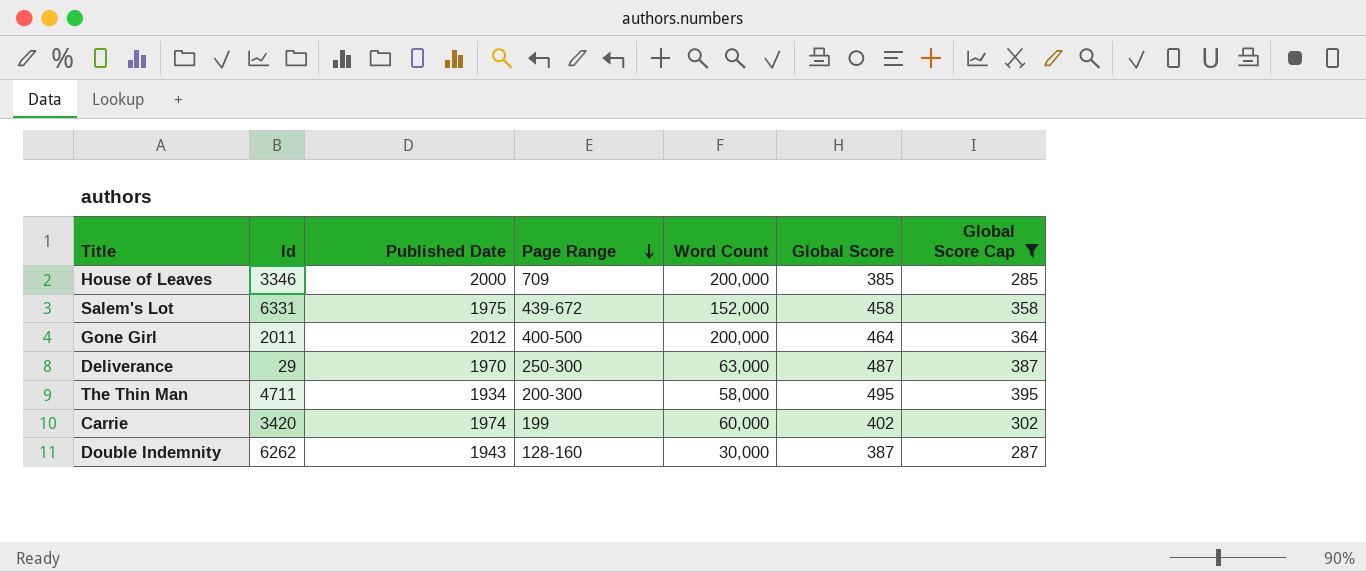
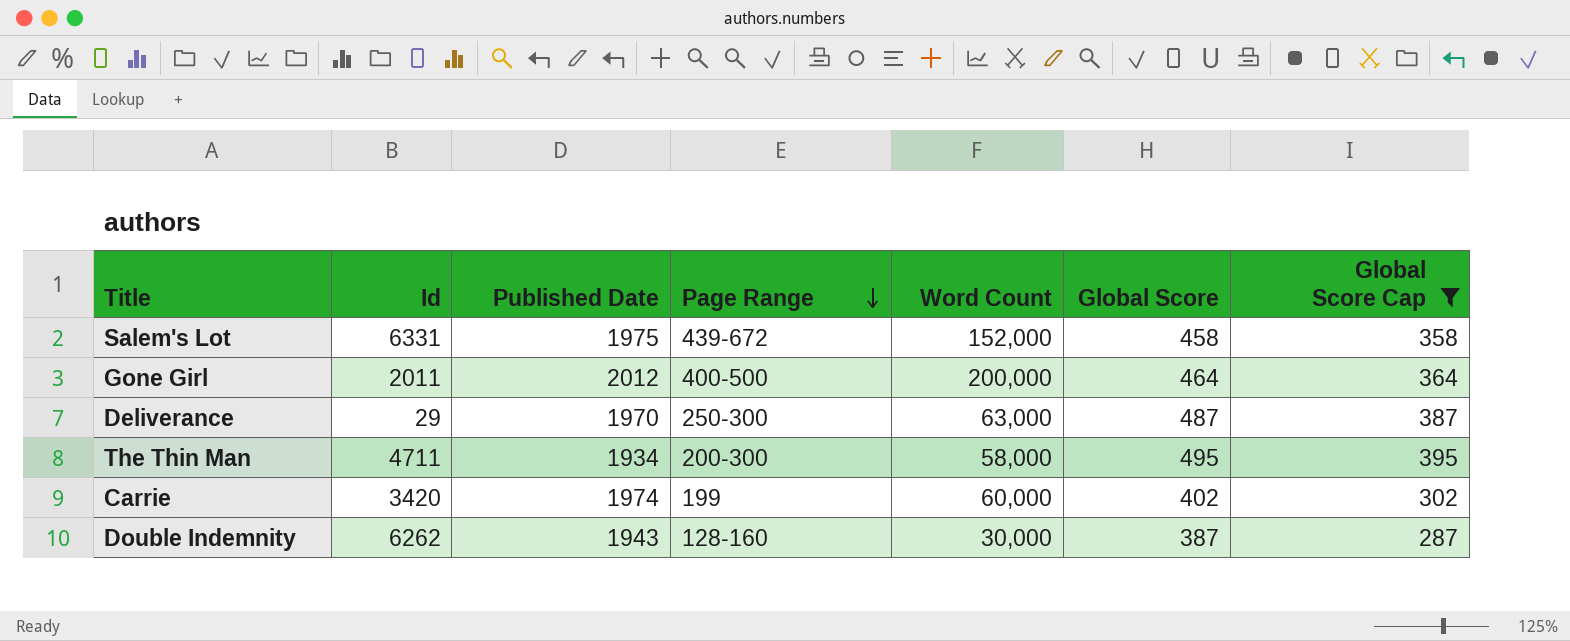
row House of Leaves: 3346 | 2000 | 709 | 200,000 | 385 | 285 -> none

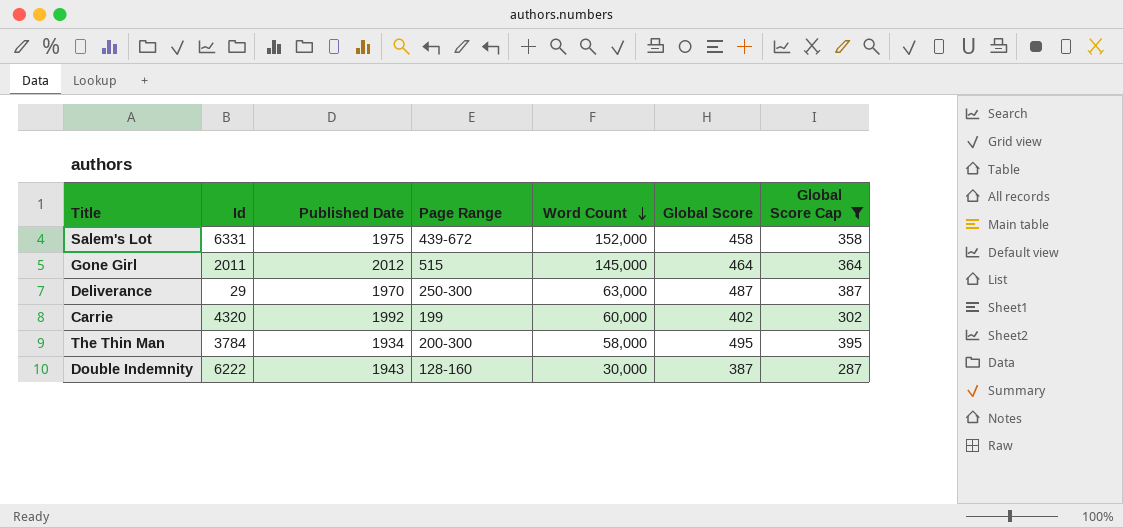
row order: Page Range descending -> Word Count descending
Gone Girl | Page Range: 400-500 -> 515
Gone Girl | Word Count: 200,000 -> 145,000
Carrie | Id: 3420 -> 4320
Carrie | Published Date: 1974 -> 1992
The Thin Man | Id: 4711 -> 3784
Double Indemnity | Id: 6262 -> 6222

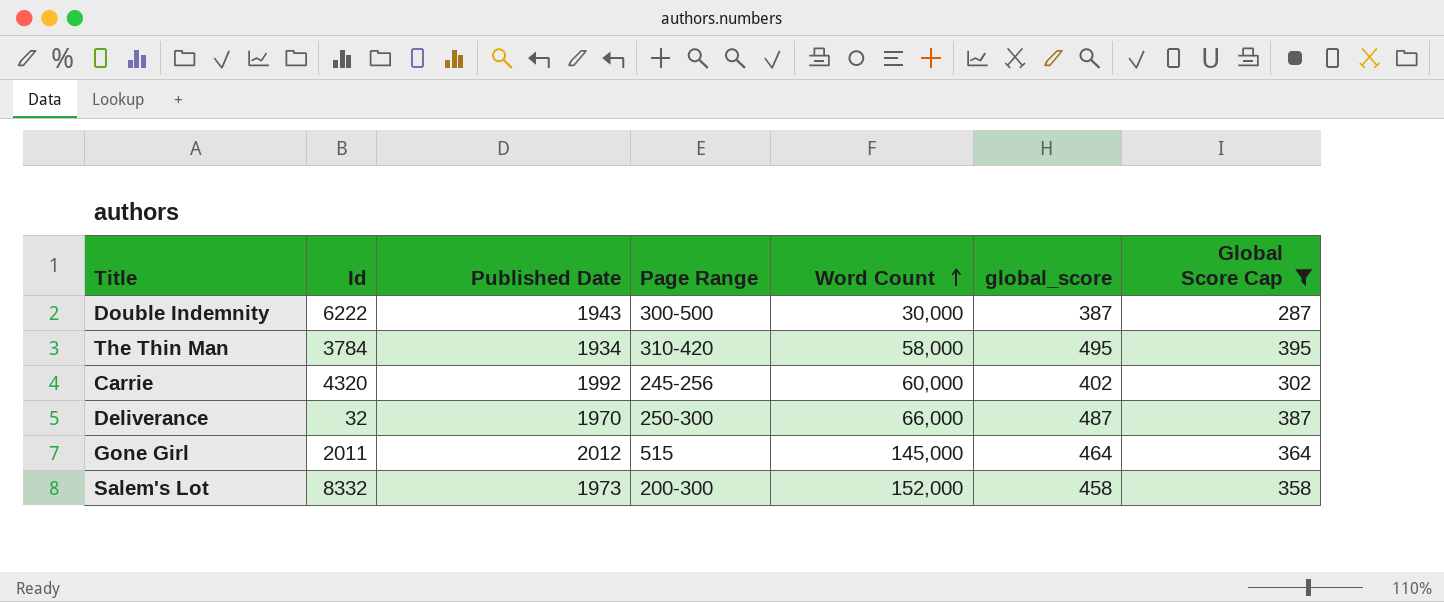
row order: Word Count descending -> Word Count ascending
column name: Global Score -> global_score
Double Indemnity | Page Range: 128-160 -> 300-500
The Thin Man | Page Range: 200-300 -> 310-420
Carrie | Page Range: 199 -> 245-256
Deliverance | Id: 29 -> 32
Deliverance | Word Count: 63,000 -> 66,000
Salem's Lot | Id: 6331 -> 8332
Salem's Lot | Published Date: 1975 -> 1973
Salem's Lot | Page Range: 439-672 -> 200-300

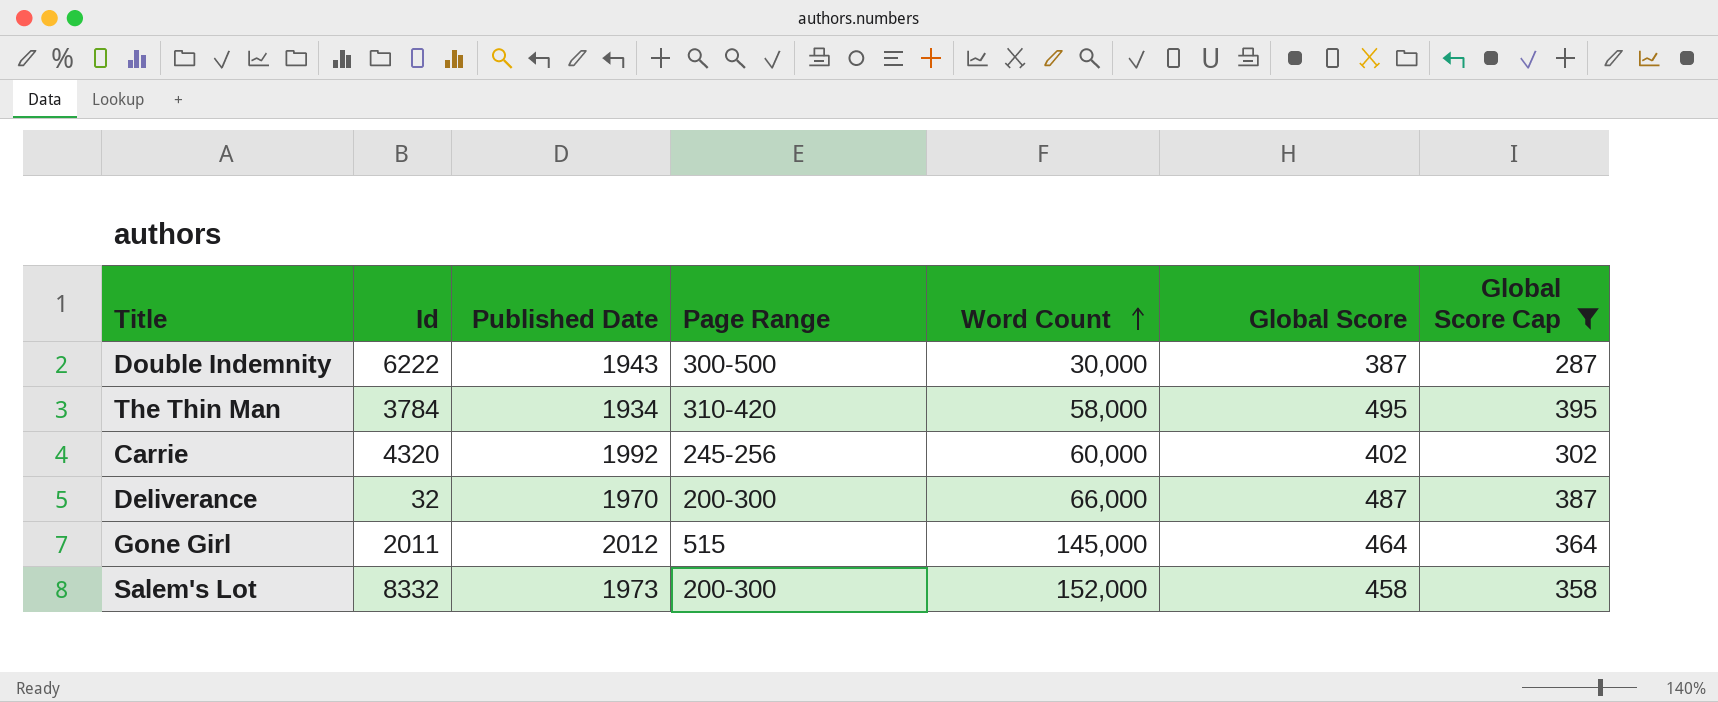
column name: global_score -> Global Score
Deliverance | Page Range: 250-300 -> 200-300

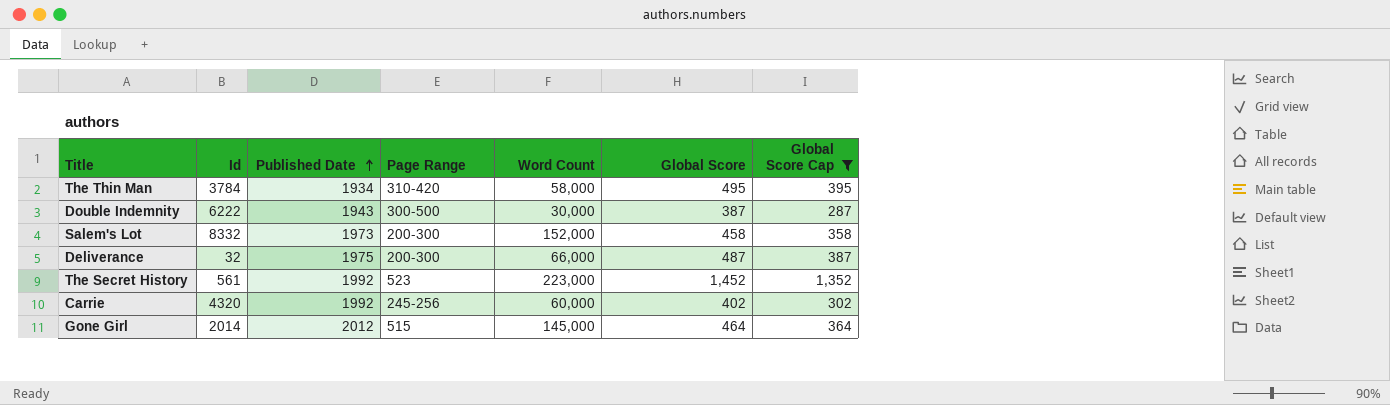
row order: Word Count ascending -> Published Date ascending
Deliverance | Published Date: 1970 -> 1975
row The Secret History: none -> 561 | 1992 | 523 | 223,000 | 1,452 | 1,352
Gone Girl | Id: 2011 -> 2014

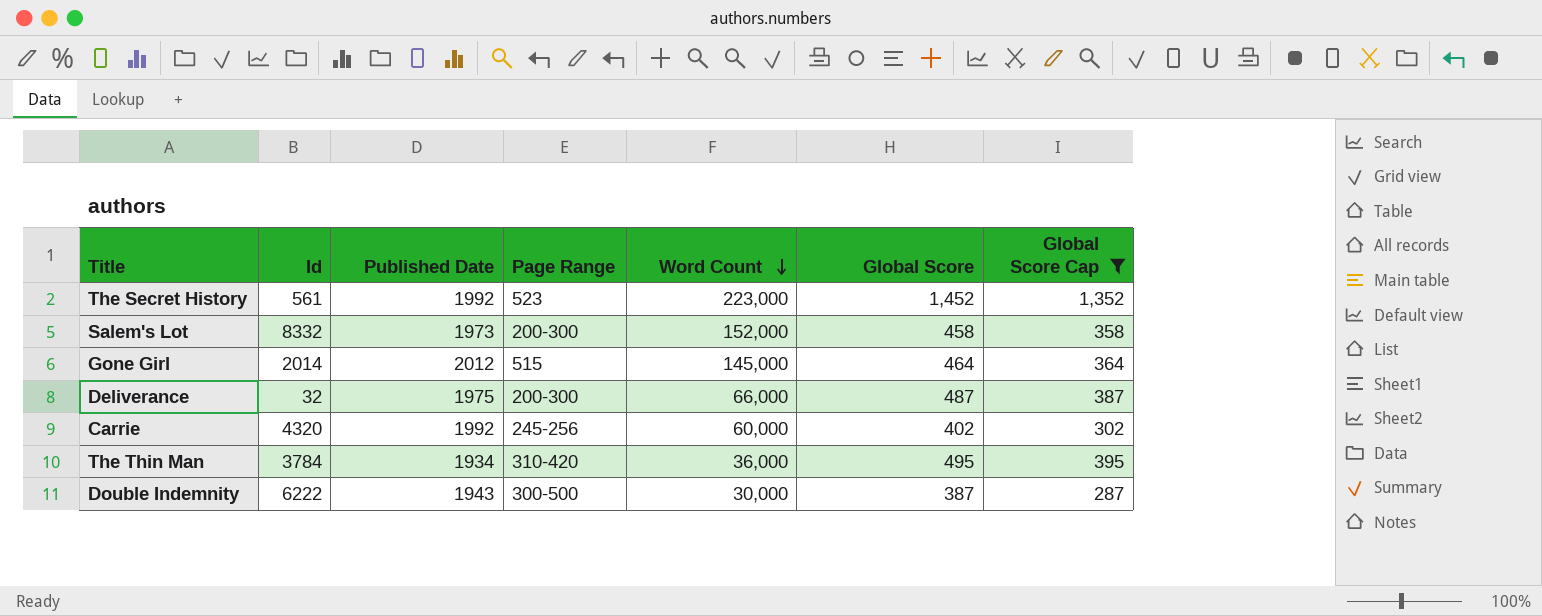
row order: Published Date ascending -> Word Count descending
The Thin Man | Word Count: 58,000 -> 36,000

